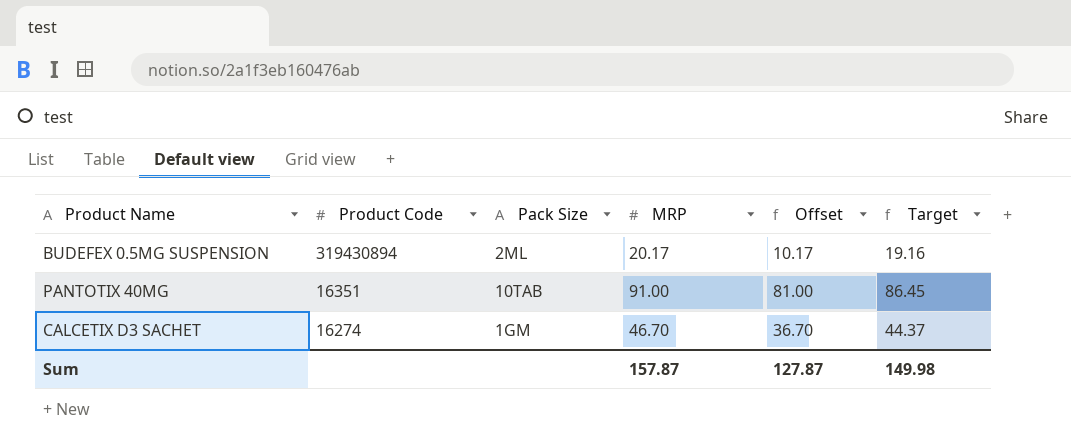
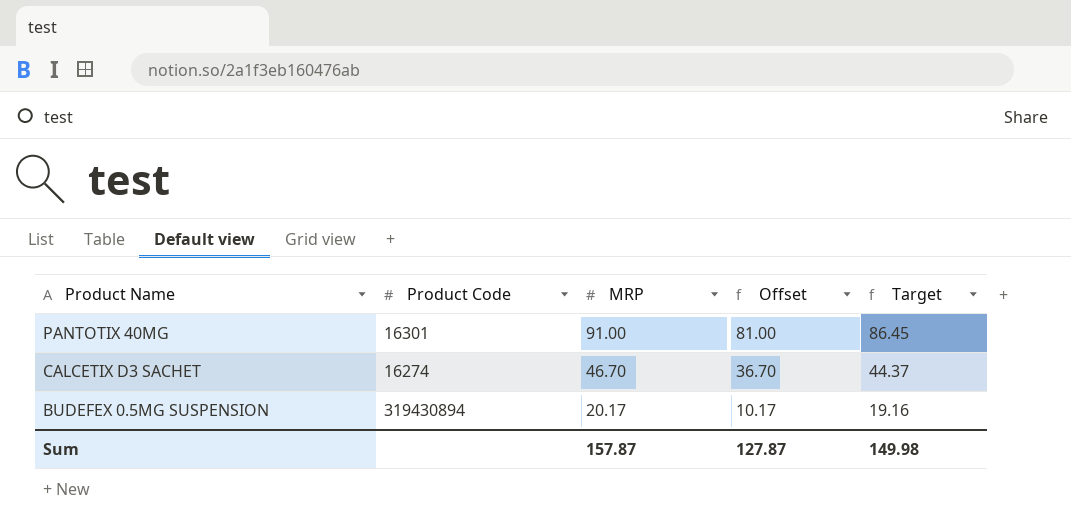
row order: Product Code descending -> Product Name descending
column Pack Size | position: 3 -> none
PANTOTIX 40MG | Product Code: 16351 -> 16301

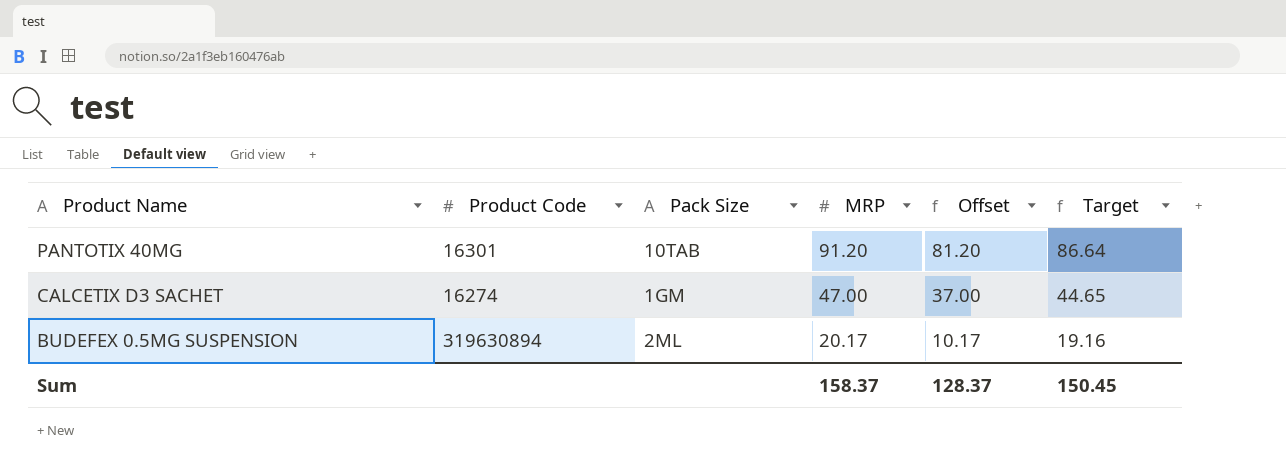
column Pack Size | position: none -> 3
PANTOTIX 40MG | MRP: 91.00 -> 91.20
PANTOTIX 40MG | Offset: 81.00 -> 81.20
PANTOTIX 40MG | Target: 86.45 -> 86.64
CALCETIX D3 SACHET | MRP: 46.70 -> 47.00
CALCETIX D3 SACHET | Offset: 36.70 -> 37.00
CALCETIX D3 SACHET | Target: 44.37 -> 44.65
BUDEFEX 0.5MG SUSPENSION | Product Code: 319430894 -> 319630894
Sum | MRP: 157.87 -> 158.37
Sum | Offset: 127.87 -> 128.37
Sum | Target: 149.98 -> 150.45

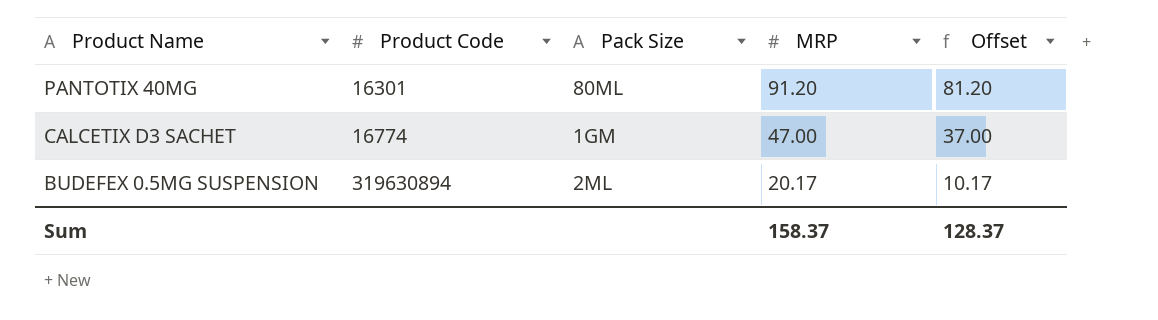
column Target | formula: [MRP] * 0.95 -> none
PANTOTIX 40MG | Pack Size: 10TAB -> 80ML
CALCETIX D3 SACHET | Product Code: 16274 -> 16774

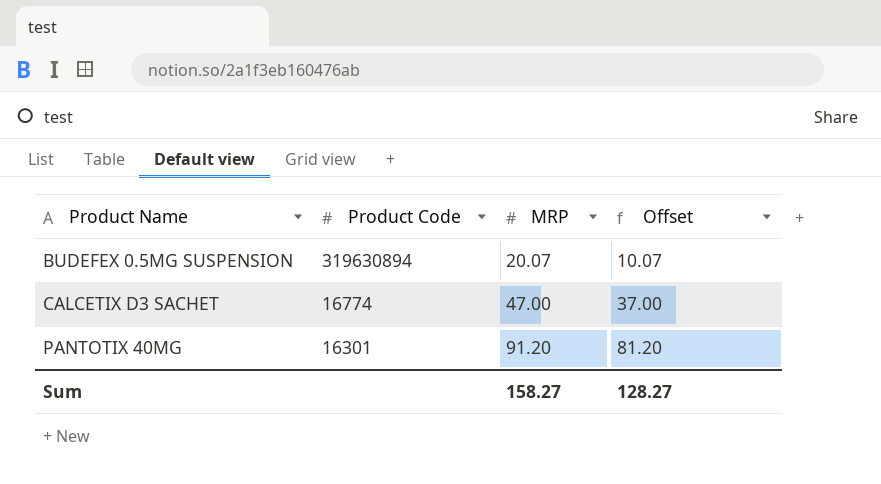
row order: Product Name descending -> Product Name ascending
column Pack Size | position: 3 -> none
BUDEFEX 0.5MG SUSPENSION | MRP: 20.17 -> 20.07
BUDEFEX 0.5MG SUSPENSION | Offset: 10.17 -> 10.07
Sum | MRP: 158.37 -> 158.27
Sum | Offset: 128.37 -> 128.27

